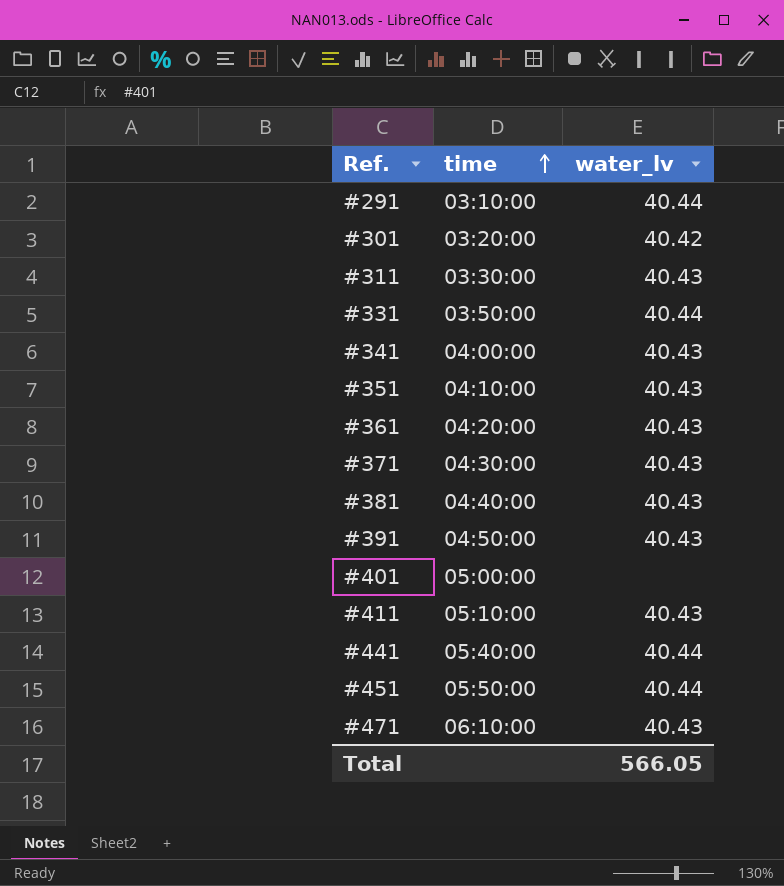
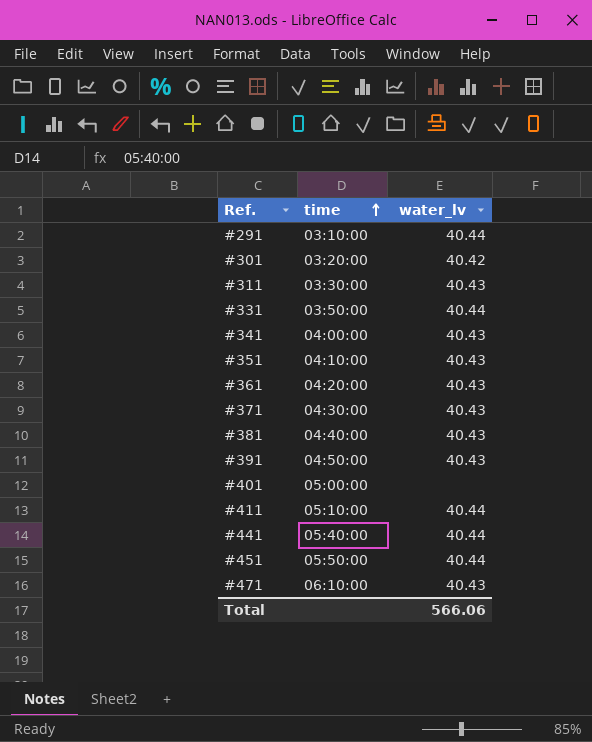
#411 | water_lv: 40.43 -> 40.44
Total | water_lv: 566.05 -> 566.06

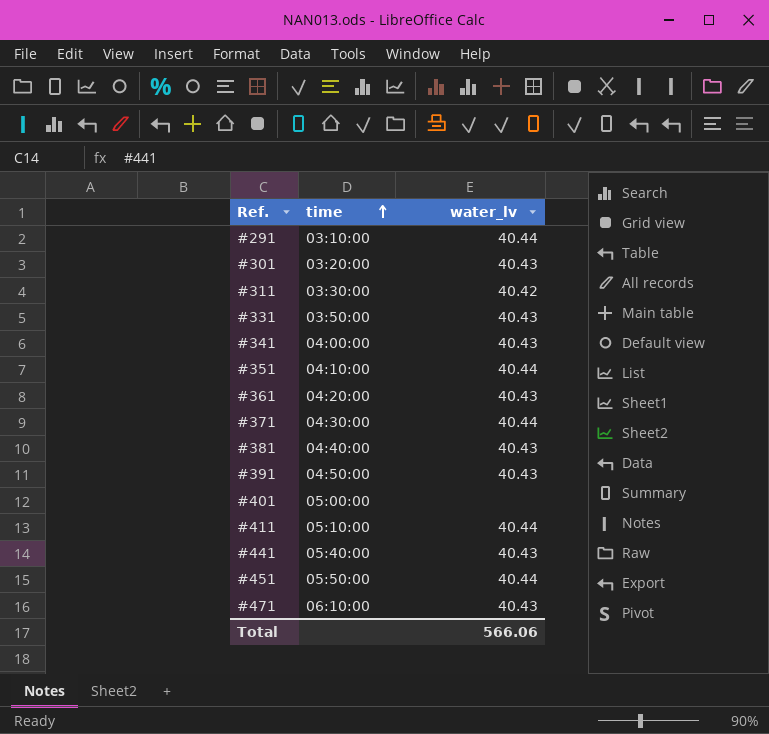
#301 | water_lv: 40.42 -> 40.43
#311 | water_lv: 40.43 -> 40.42
#331 | water_lv: 40.44 -> 40.43
#351 | water_lv: 40.43 -> 40.44
#371 | water_lv: 40.43 -> 40.44
#441 | water_lv: 40.44 -> 40.43

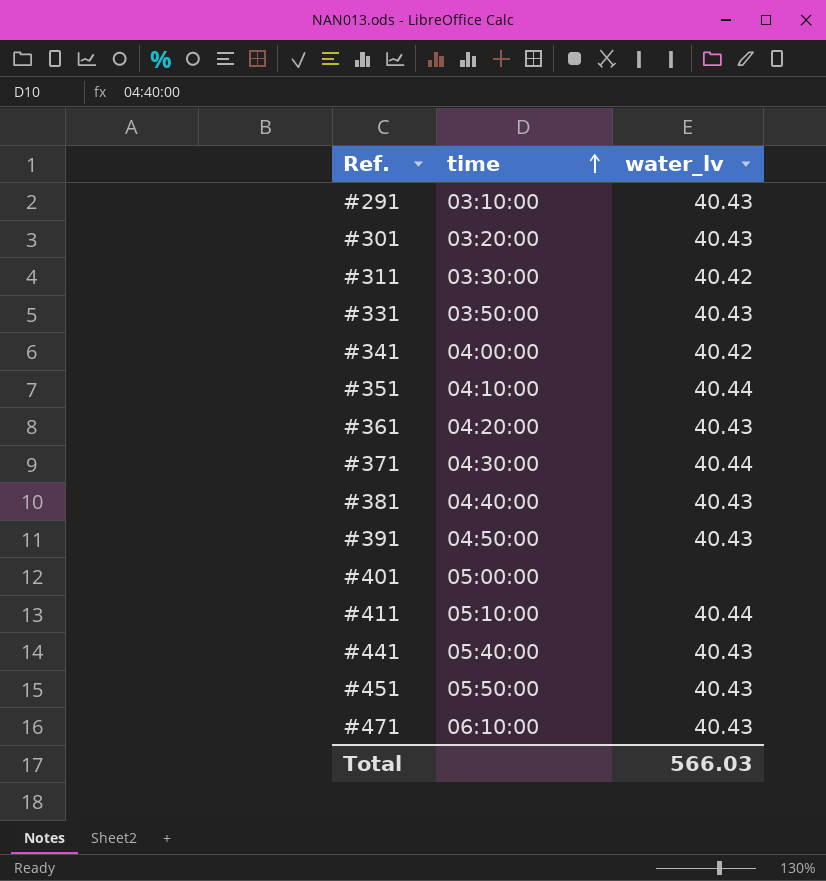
#291 | water_lv: 40.44 -> 40.43
#341 | water_lv: 40.43 -> 40.42
#451 | water_lv: 40.44 -> 40.43
Total | water_lv: 566.06 -> 566.03

